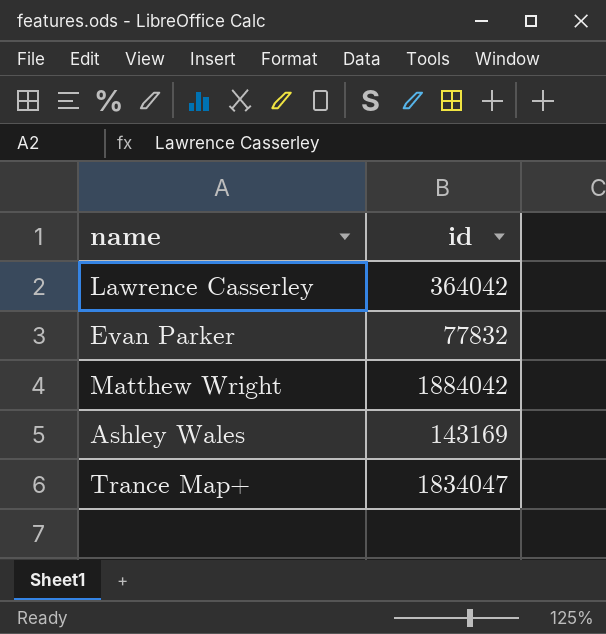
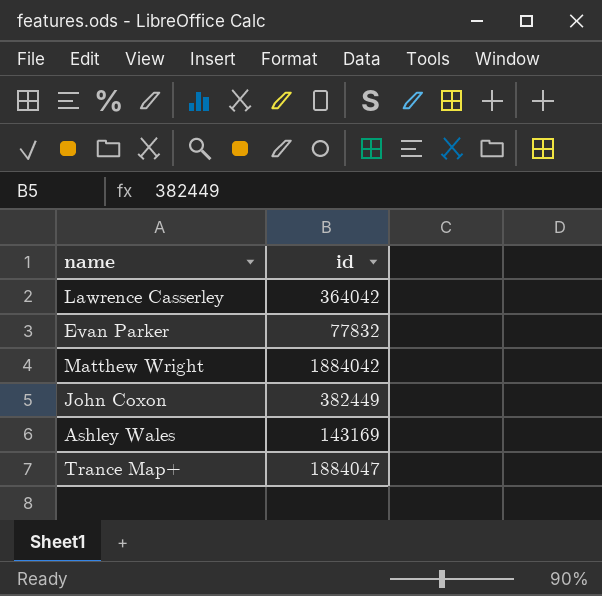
row John Coxon: none -> 382449
Trance Map+ | id: 1834047 -> 1884047

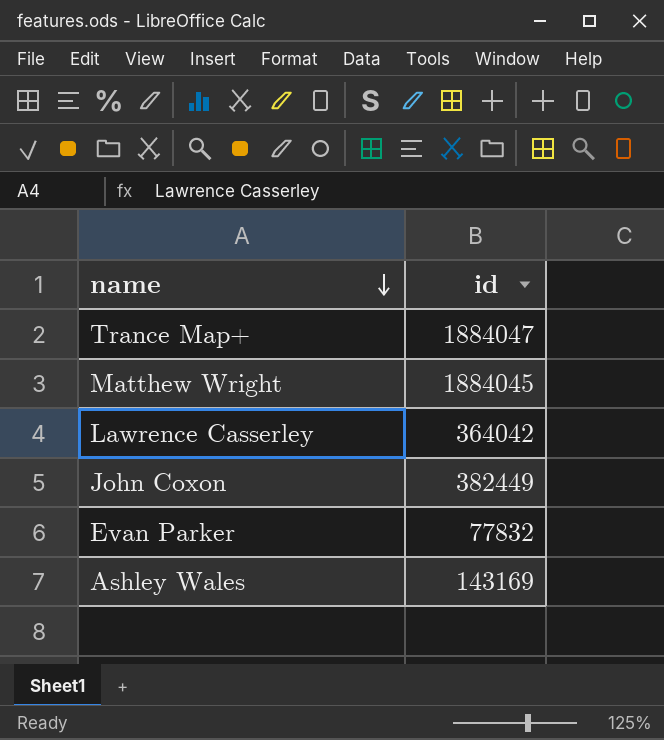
row order: none -> name descending
Matthew Wright | id: 1884042 -> 1884045

